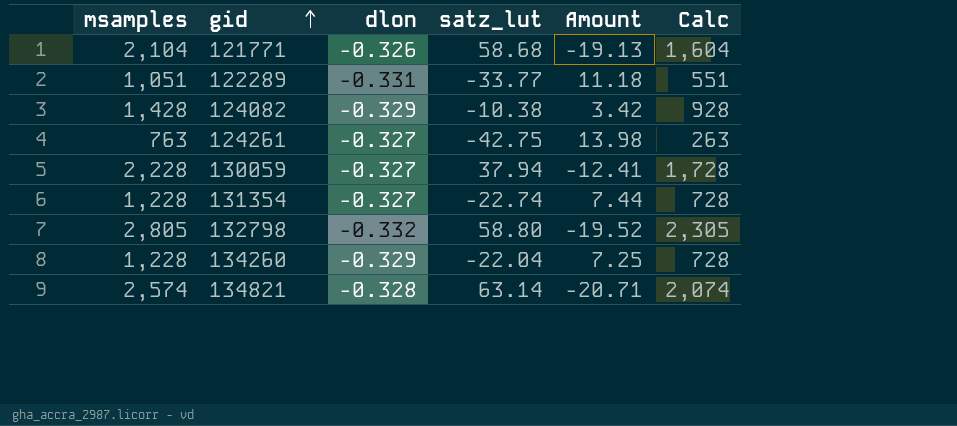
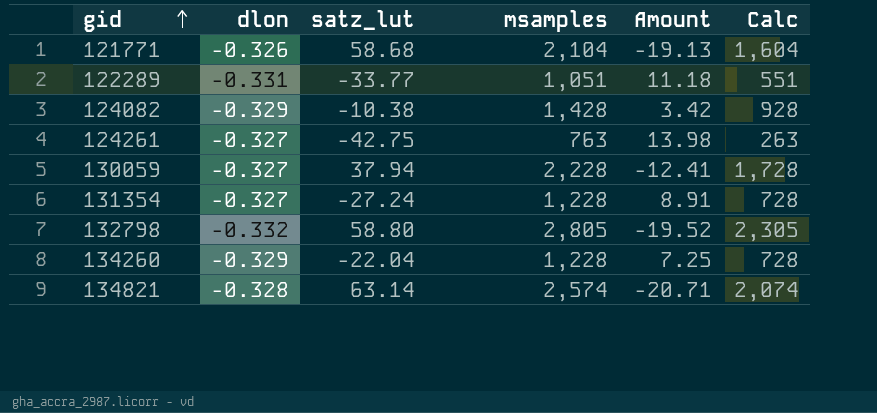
column msamples | position: 1 -> 4
131354 | satz_lut: -22.74 -> -27.24
131354 | Amount: 7.44 -> 8.91

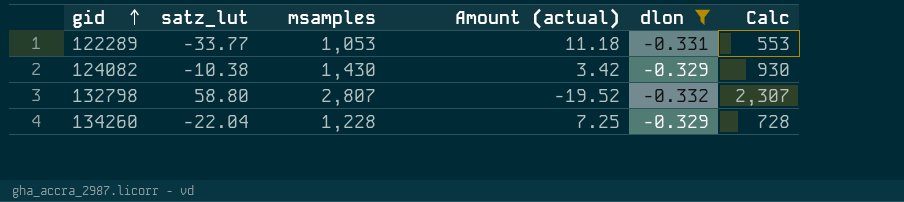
filter: none -> dlon <= -0.329
column name: Amount -> Amount (actual)
column dlon | position: 2 -> 5
122289 | msamples: 1,051 -> 1,053
122289 | Calc: 551 -> 553
124082 | msamples: 1,428 -> 1,430
124082 | Calc: 928 -> 930
132798 | msamples: 2,805 -> 2,807
132798 | Calc: 2,305 -> 2,307

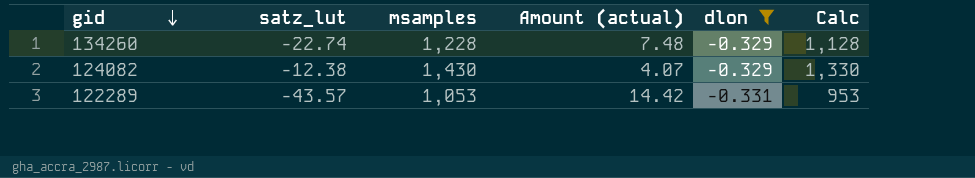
row order: gid ascending -> gid descending
column Calc | formula: [msamples] - 500 -> [msamples] - 100
row 132798: 58.80 | 2,807 | -19.52 | -0.332 | 2,307 -> none
134260 | satz_lut: -22.04 -> -22.74
134260 | Amount (actual): 7.25 -> 7.48
124082 | satz_lut: -10.38 -> -12.38
124082 | Amount (actual): 3.42 -> 4.07
122289 | satz_lut: -33.77 -> -43.57
122289 | Amount (actual): 11.18 -> 14.42

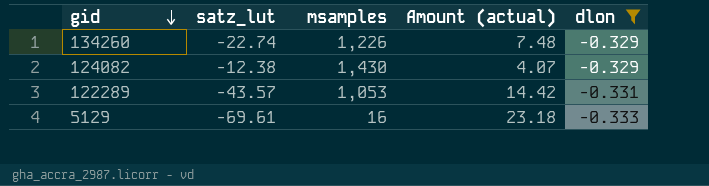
column Calc | formula: [msamples] - 100 -> none
134260 | msamples: 1,228 -> 1,226
row 5129: none -> -69.61 | 16 | 23.18 | -0.333

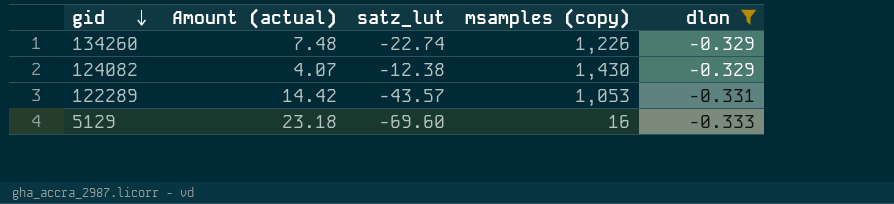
column Amount (actual) | position: 4 -> 2
column name: msamples -> msamples (copy)
5129 | satz_lut: -69.61 -> -69.60

